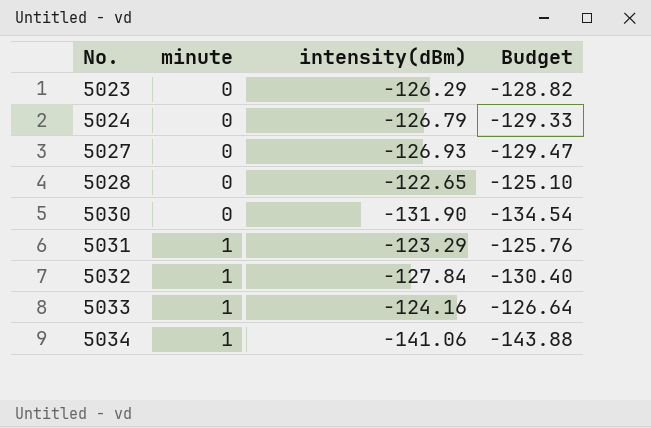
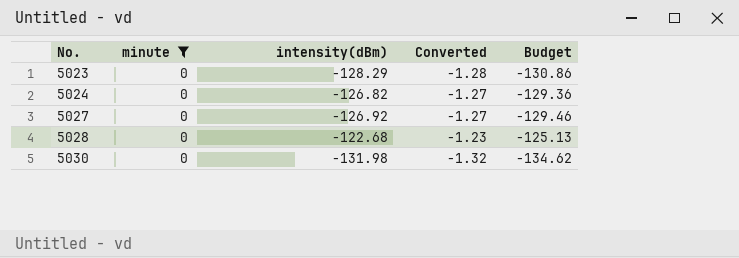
filter: none -> minute = 0
column Converted | formula: none -> [intensity(dBm)] * 0.01
5023 | intensity(dBm): -126.29 -> -128.29
5023 | Budget: -128.82 -> -130.86
5024 | intensity(dBm): -126.79 -> -126.82
5024 | Budget: -129.33 -> -129.36
5027 | intensity(dBm): -126.93 -> -126.92
5027 | Budget: -129.47 -> -129.46
5028 | intensity(dBm): -122.65 -> -122.68
5028 | Budget: -125.10 -> -125.13
5030 | intensity(dBm): -131.90 -> -131.98
5030 | Budget: -134.54 -> -134.62

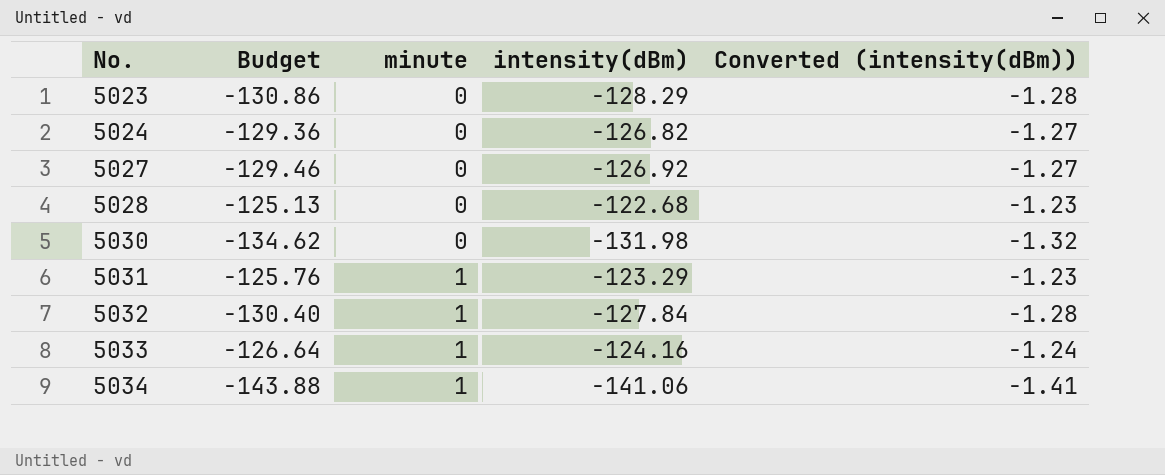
filter: minute = 0 -> none
column Budget | position: 5 -> 2
column name: Converted -> Converted (intensity(dBm))

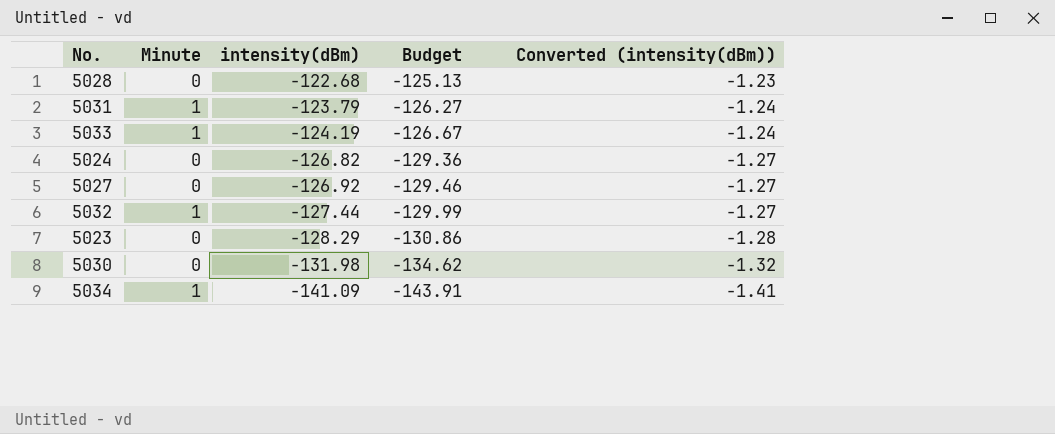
row order: No. ascending -> intensity(dBm) descending
column name: minute -> Minute
column Budget | position: 2 -> 4
5031 | intensity(dBm): -123.29 -> -123.79
5031 | Budget: -125.76 -> -126.27
5031 | Converted (intensity(dBm)): -1.23 -> -1.24
5033 | intensity(dBm): -124.16 -> -124.19
5033 | Budget: -126.64 -> -126.67
5032 | intensity(dBm): -127.84 -> -127.44
5032 | Budget: -130.40 -> -129.99
5032 | Converted (intensity(dBm)): -1.28 -> -1.27
5034 | intensity(dBm): -141.06 -> -141.09
5034 | Budget: -143.88 -> -143.91

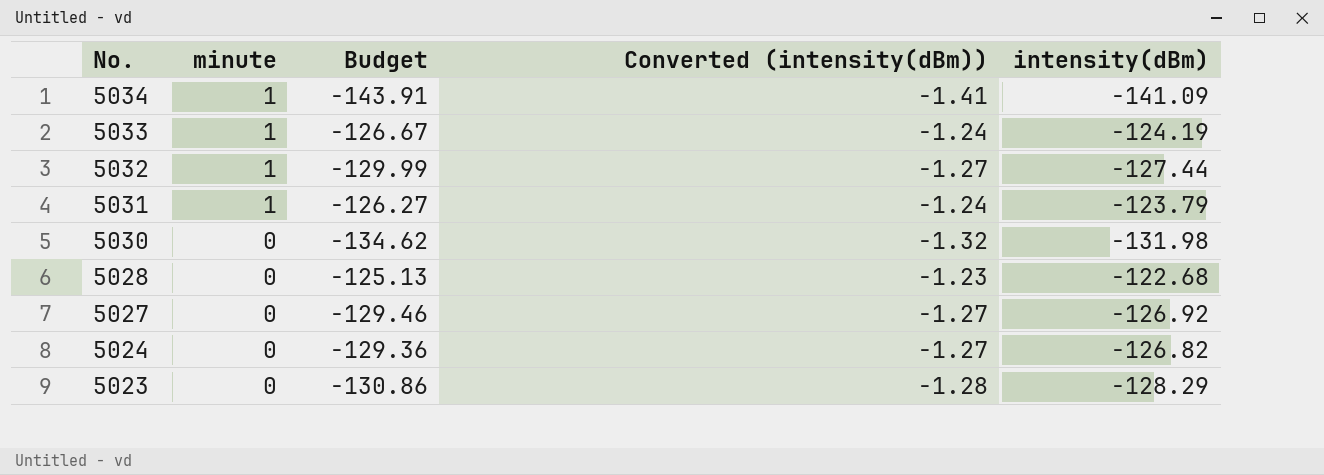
row order: intensity(dBm) descending -> No. descending
column name: Minute -> minute
column intensity(dBm) | position: 3 -> 5

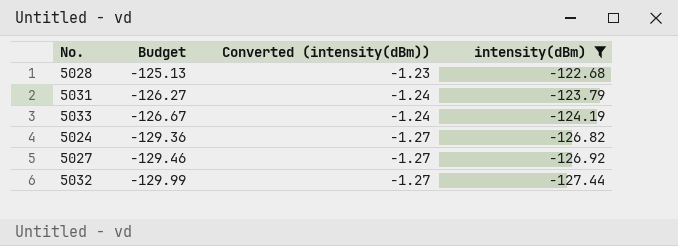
filter: none -> intensity(dBm) >= -127.44
row order: No. descending -> Budget descending
column minute | position: 2 -> none

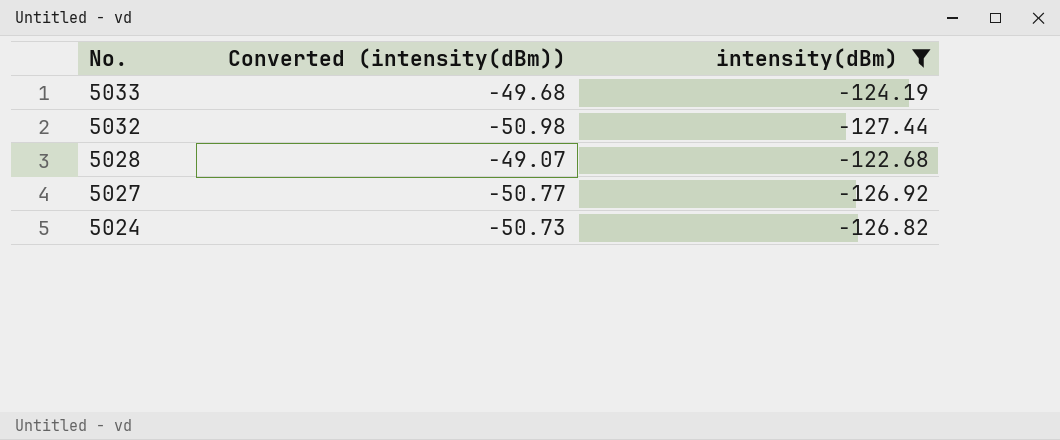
row order: Budget descending -> No. descending
column Budget | formula: [intensity(dBm)] * 1.02 -> none
column Converted (intensity(dBm)) | formula: [intensity(dBm)] * 0.01 -> [intensity(dBm)] * 0.4
row 5031: -126.27 | -1.24 | -123.79 -> none

